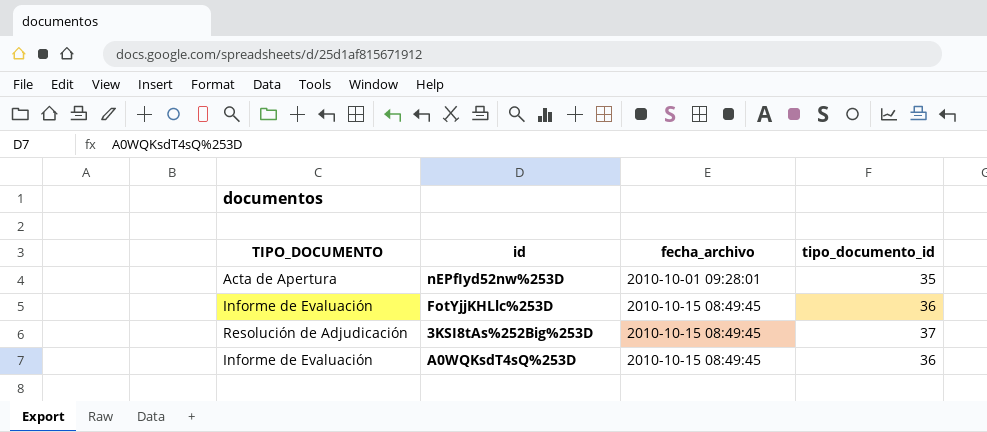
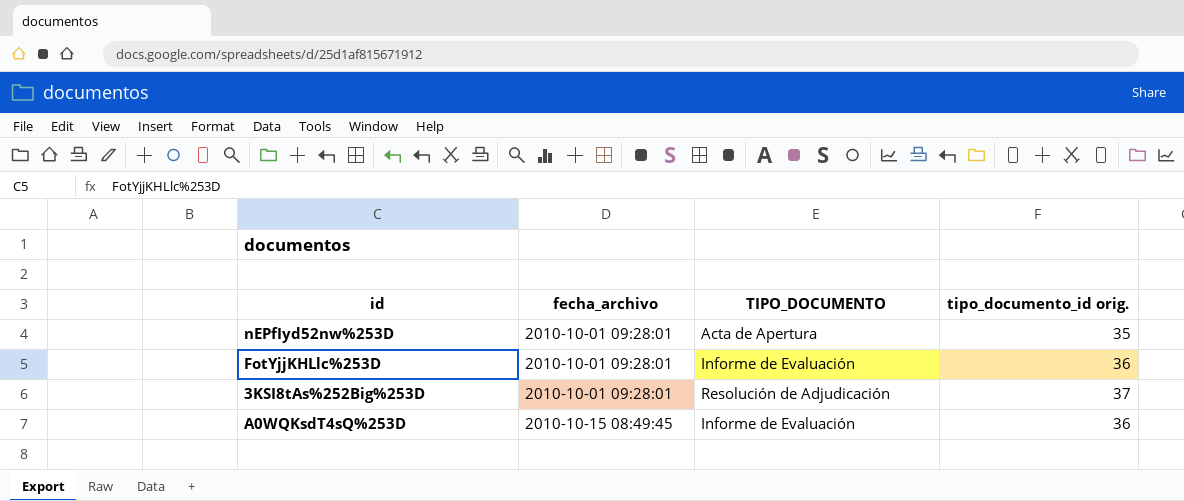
column TIPO_DOCUMENTO | position: 1 -> 3
column name: tipo_documento_id -> tipo_documento_id orig.
FotYjjKHLlc%253D | fecha_archivo: 2010-10-15 08:49:45 -> 2010-10-01 09:28:01
3KSI8tAs%252Big%253D | fecha_archivo: 2010-10-15 08:49:45 -> 2010-10-01 09:28:01

